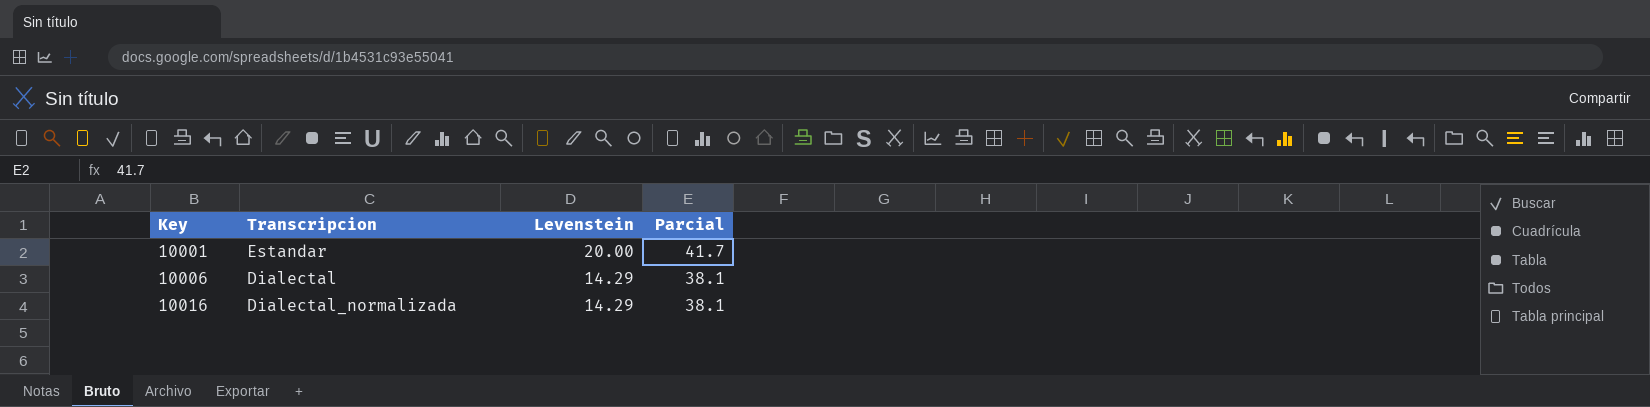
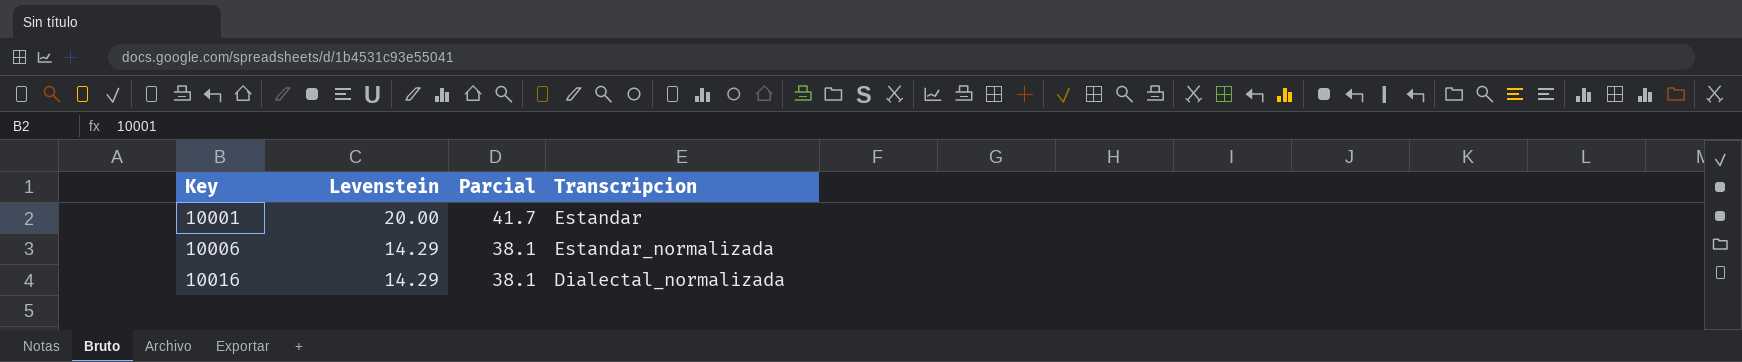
column Transcripcion | position: 2 -> 4
10006 | Transcripcion: Dialectal -> Estandar_normalizada

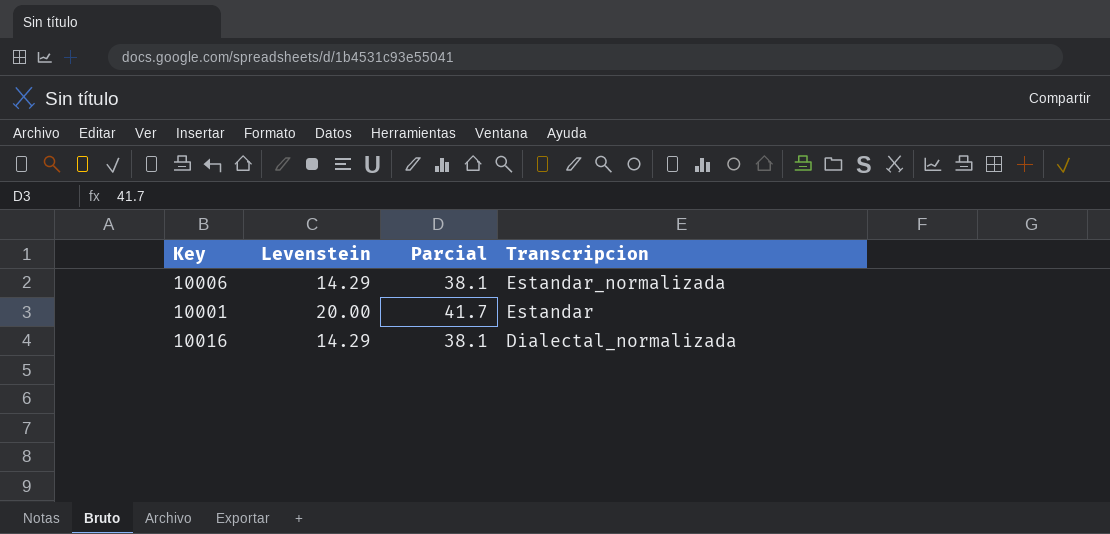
row order: Key ascending -> Transcripcion descending

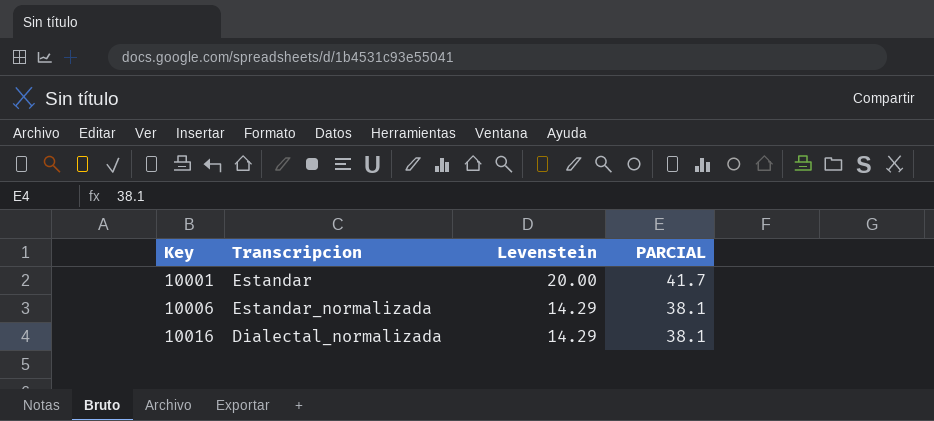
row order: Transcripcion descending -> Key ascending
column Transcripcion | position: 4 -> 2
column name: Parcial -> PARCIAL

